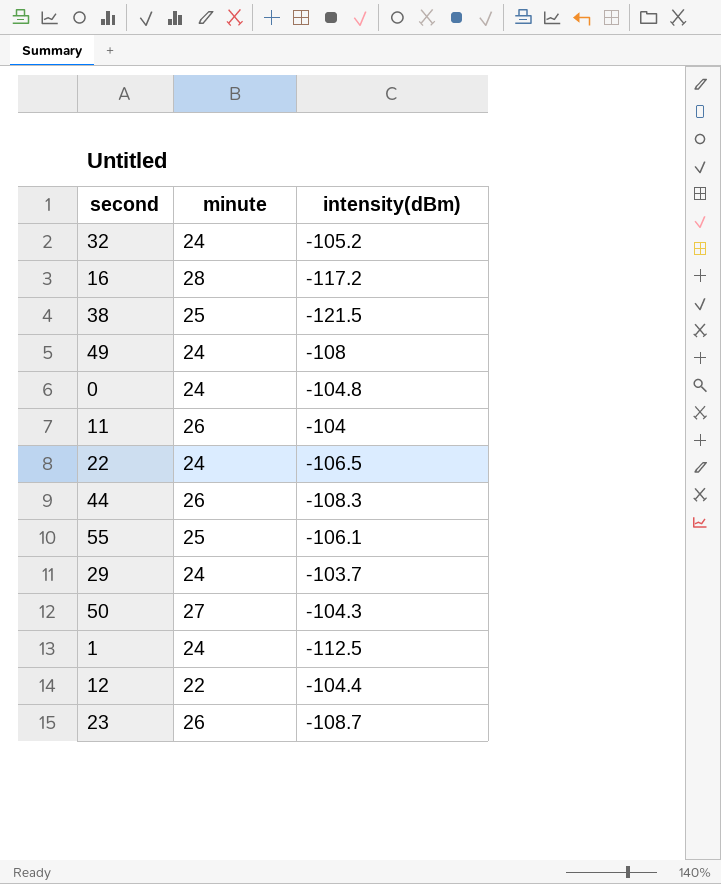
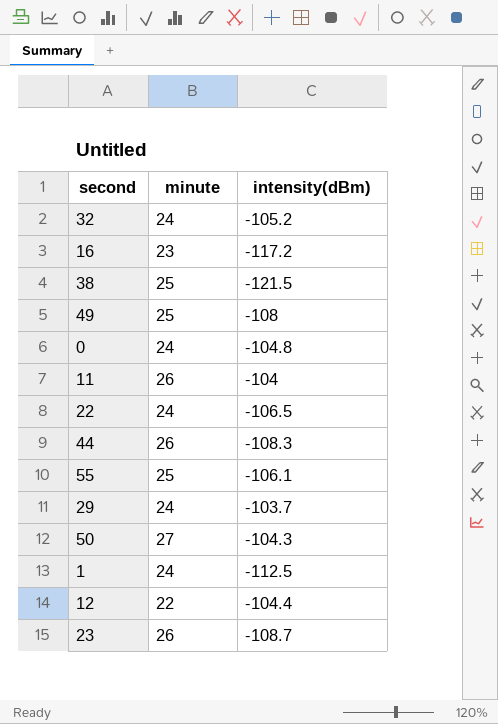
16 | minute: 28 -> 23
49 | minute: 24 -> 25

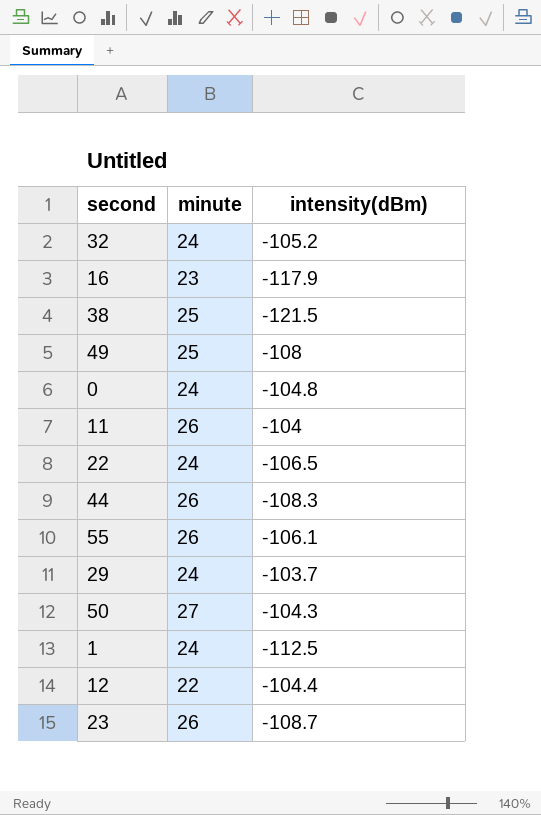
16 | intensity(dBm): -117.2 -> -117.9
55 | minute: 25 -> 26

